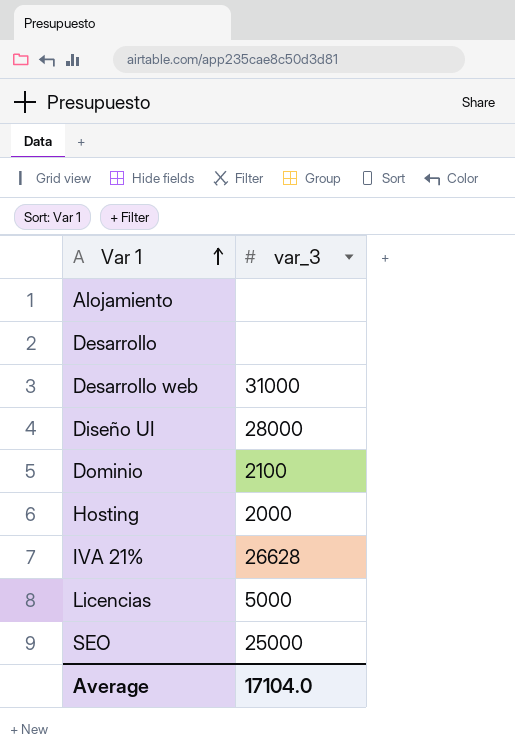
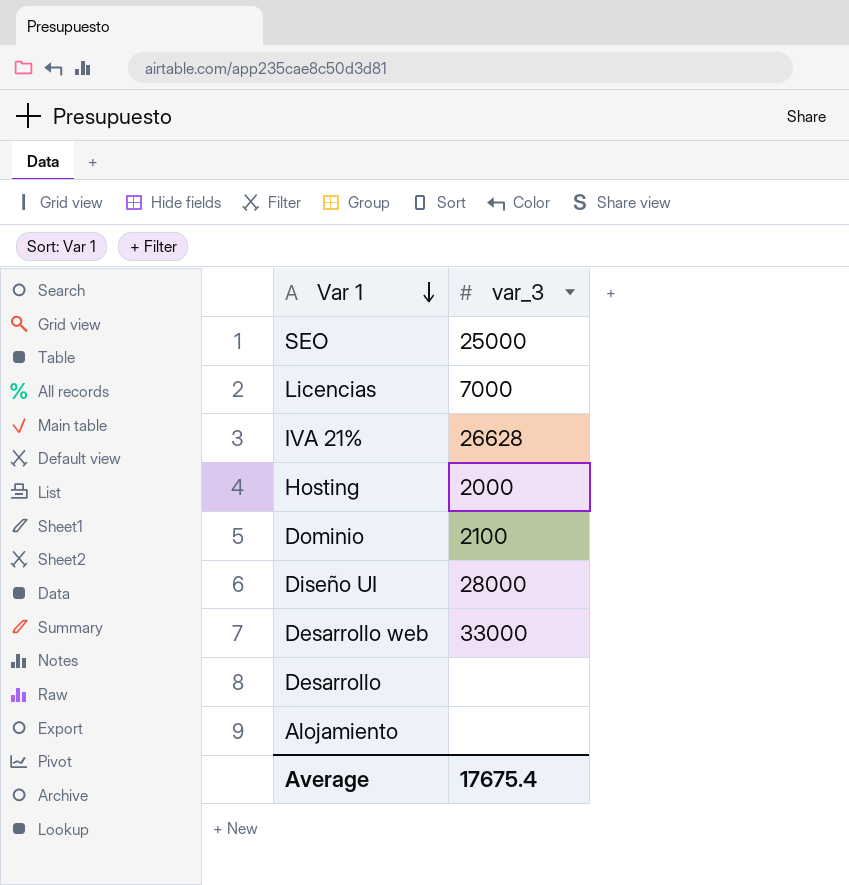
row order: Var 1 ascending -> Var 1 descending
Licencias | var_3: 5000 -> 7000
Desarrollo web | var_3: 31000 -> 33000
Average | var_3: 17104.0 -> 17675.4

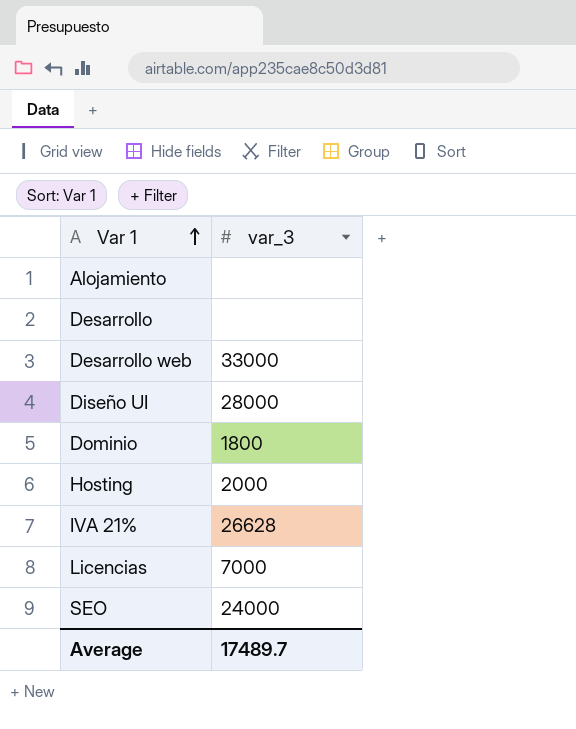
row order: Var 1 descending -> Var 1 ascending
Dominio | var_3: 2100 -> 1800
SEO | var_3: 25000 -> 24000
Average | var_3: 17675.4 -> 17489.7

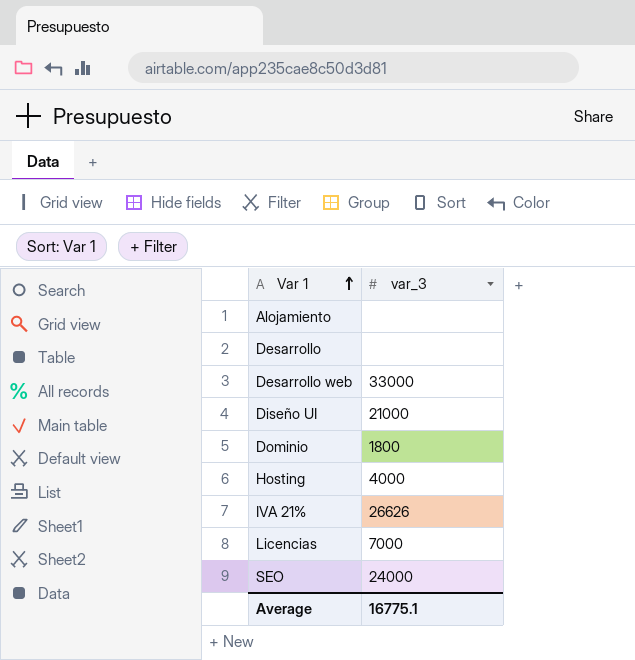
Diseño UI | var_3: 28000 -> 21000
Hosting | var_3: 2000 -> 4000
IVA 21% | var_3: 26628 -> 26626
Average | var_3: 17489.7 -> 16775.1

